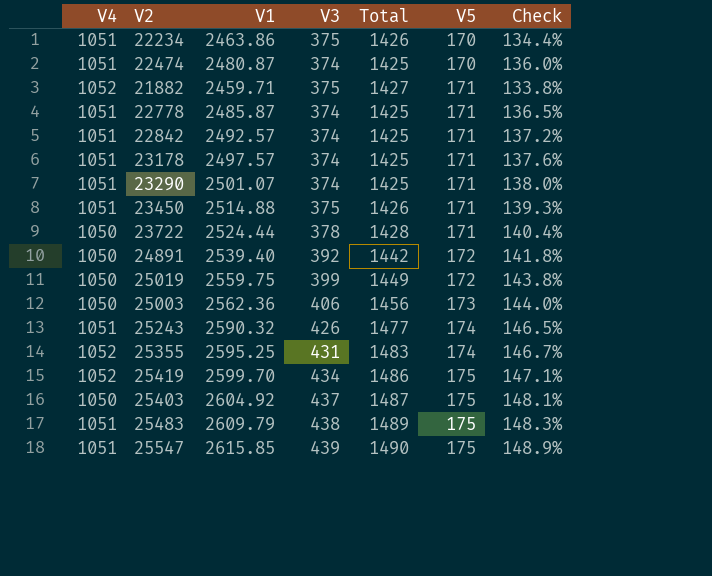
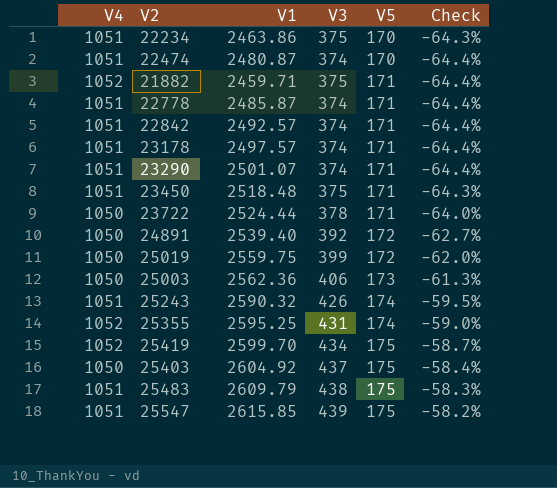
column Total | formula: [V4] + [V3] -> none
column Check | formula: ([V1] - [V4]) / [V4] -> ([V3] - [V4]) / [V4]
23450 | V1: 2514.88 -> 2518.48

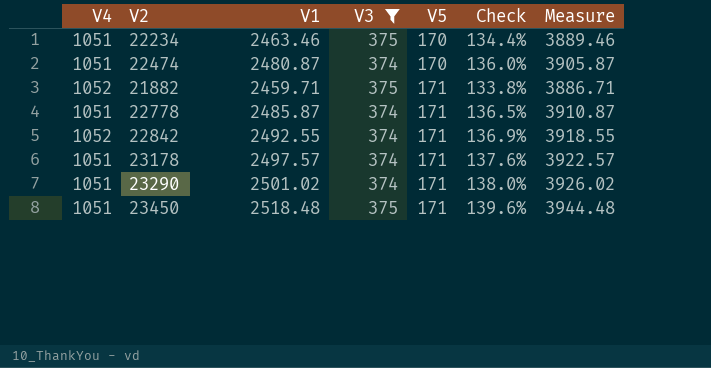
filter: none -> V3 <= 375
column Check | formula: ([V3] - [V4]) / [V4] -> ([V1] - [V4]) / [V4]
column Measure | formula: none -> [V4] + [V1] + [V3]
22234 | V1: 2463.86 -> 2463.46
22842 | V4: 1051 -> 1052
22842 | V1: 2492.57 -> 2492.55
23290 | V1: 2501.07 -> 2501.02

